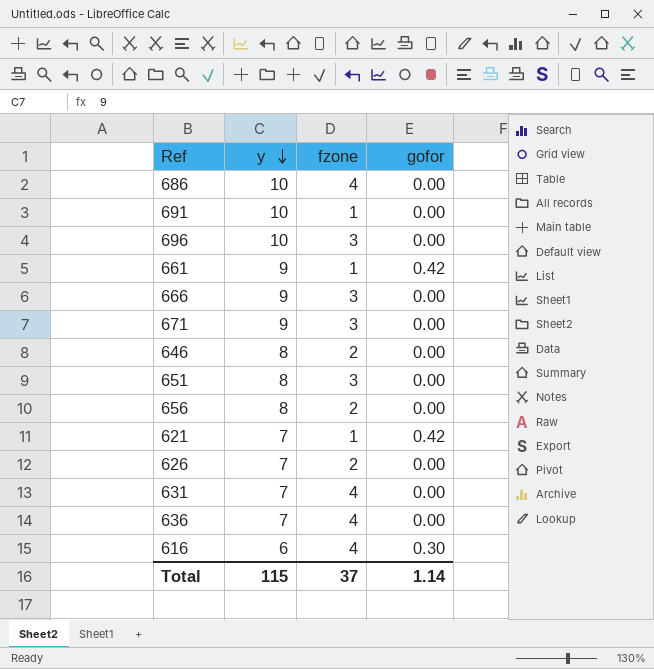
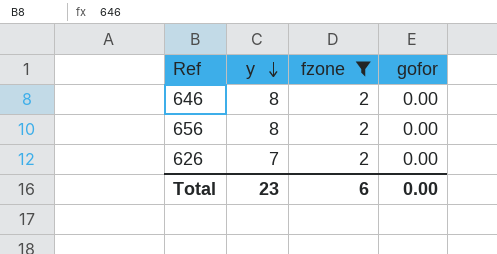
filter: none -> fzone = 2
Total | y: 115 -> 23
Total | fzone: 37 -> 6
Total | gofor: 1.14 -> 0.00

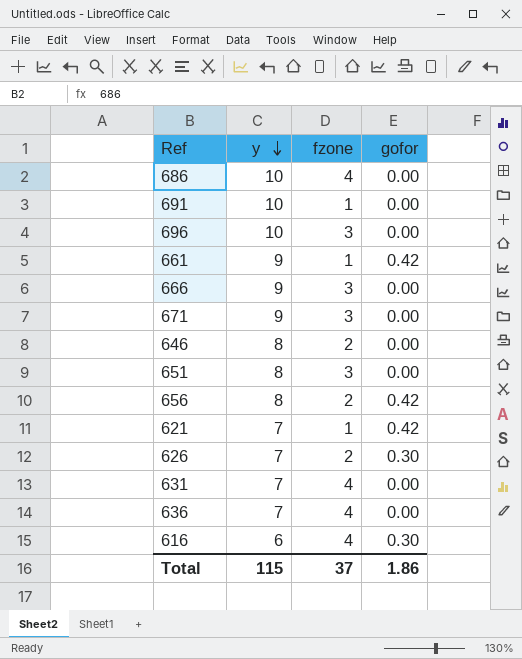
filter: fzone = 2 -> none
656 | gofor: 0.00 -> 0.42
626 | gofor: 0.00 -> 0.30
Total | y: 23 -> 115
Total | fzone: 6 -> 37
Total | gofor: 0.00 -> 1.86

